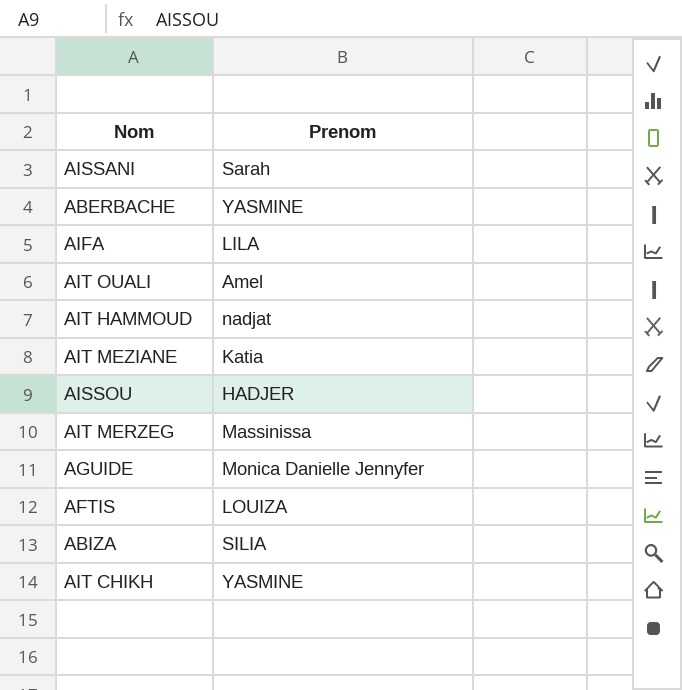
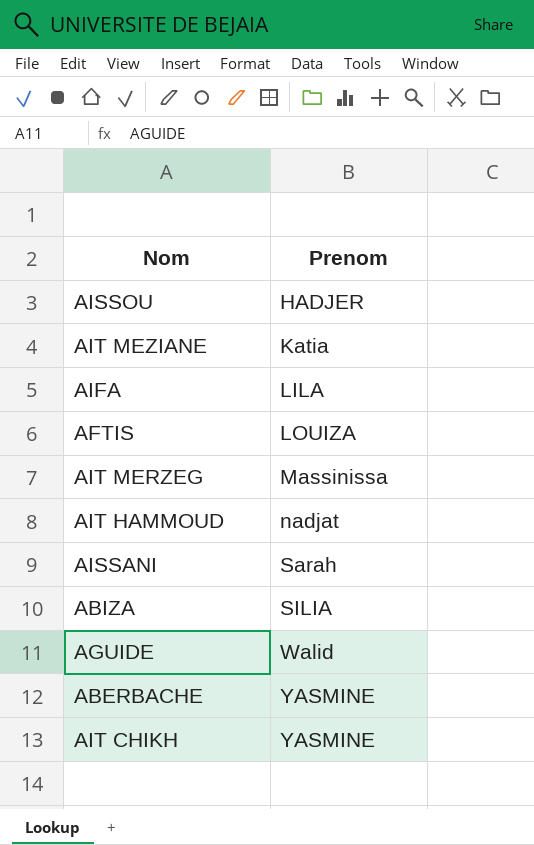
row order: none -> Prenom ascending
row AIT OUALI: Amel -> none
AGUIDE | Prenom: Monica Danielle Jennyfer -> Walid

